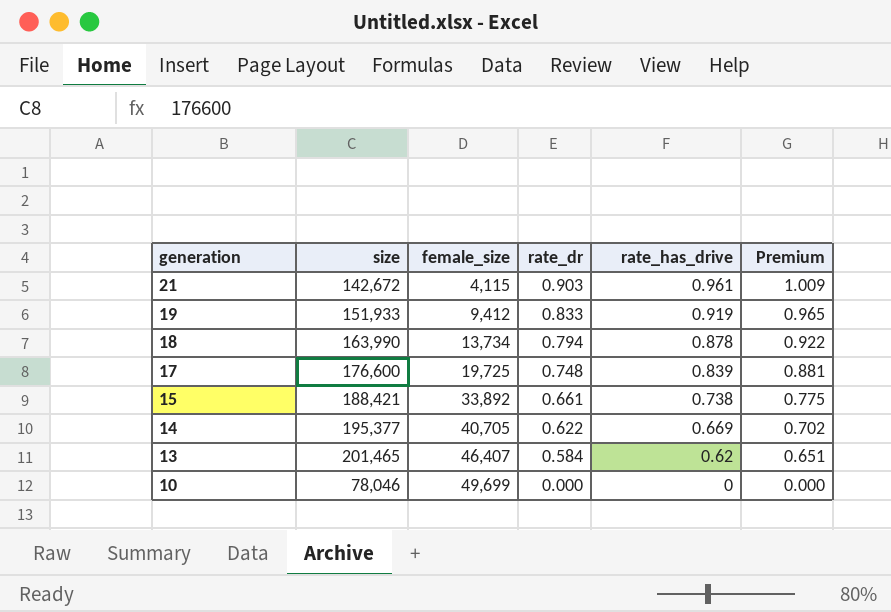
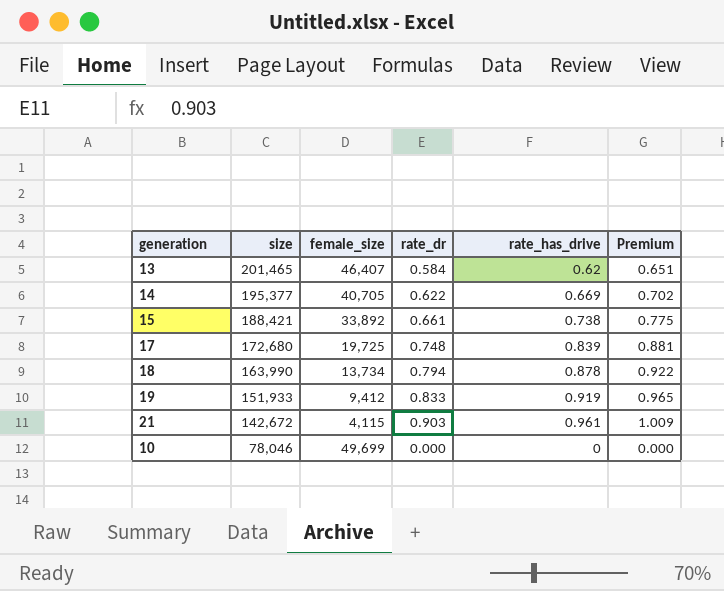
row order: generation descending -> size descending
17 | size: 176,600 -> 172,680

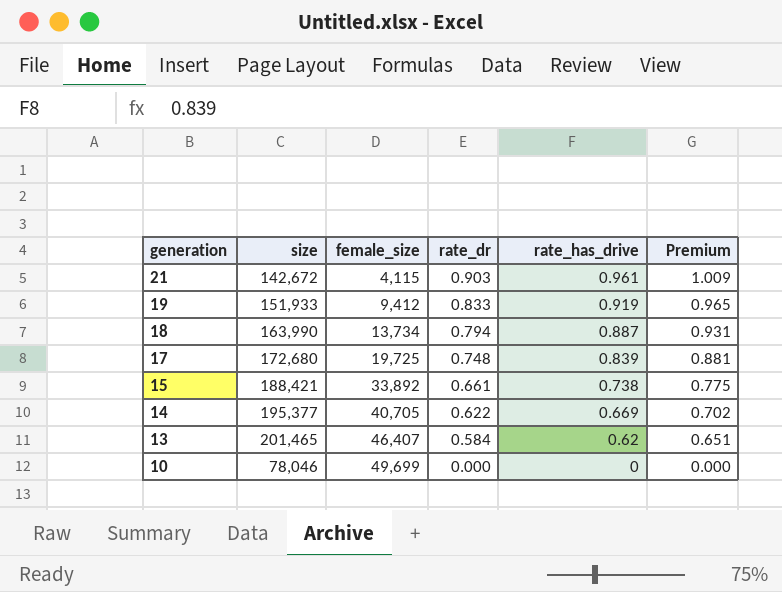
row order: size descending -> generation descending
18 | rate_has_drive: 0.878 -> 0.887
18 | Premium: 0.922 -> 0.931

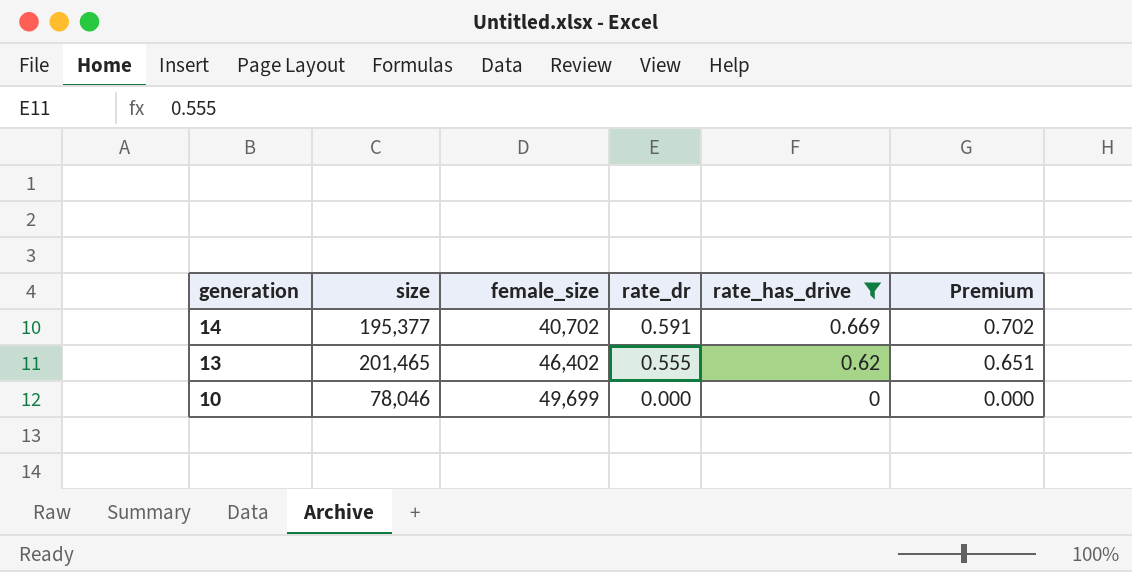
filter: none -> rate_has_drive <= 0.669
14 | female_size: 40,705 -> 40,702
14 | rate_dr: 0.622 -> 0.591
13 | female_size: 46,407 -> 46,402
13 | rate_dr: 0.584 -> 0.555

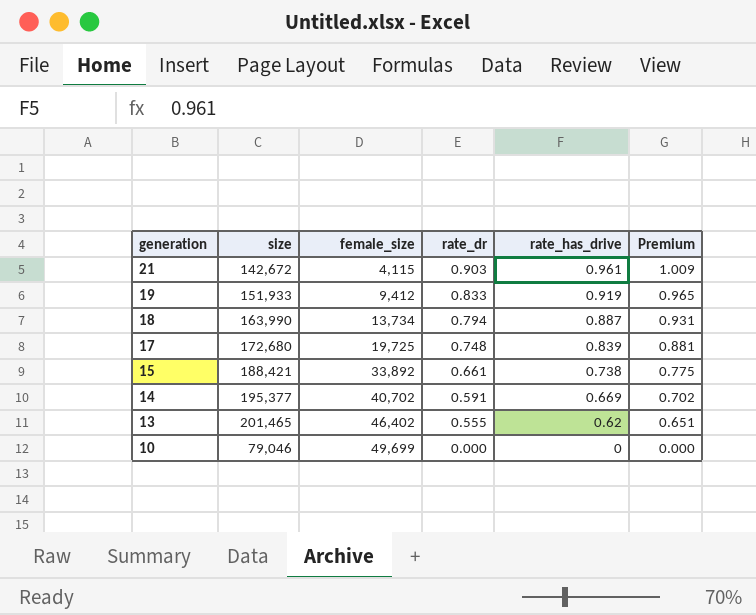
filter: rate_has_drive <= 0.669 -> none
10 | size: 78,046 -> 79,046

